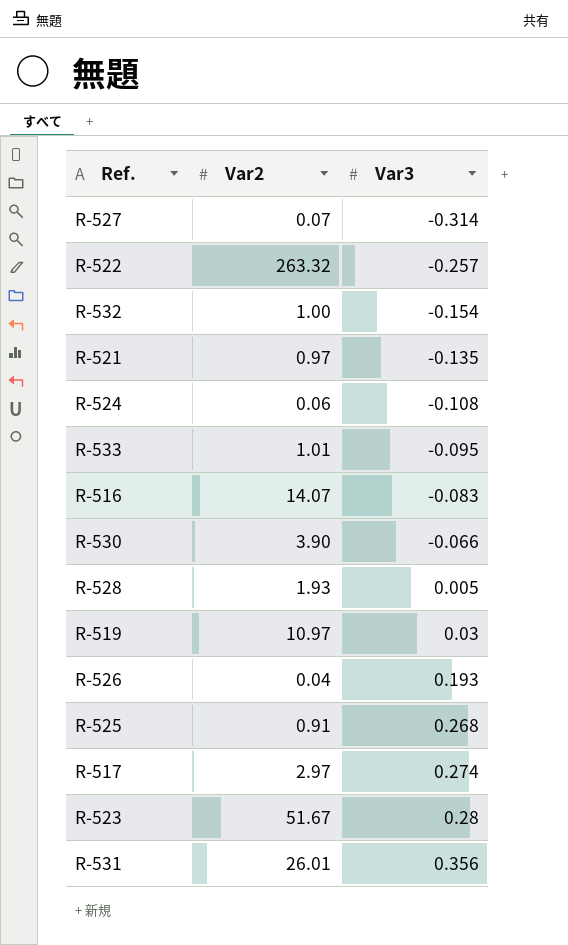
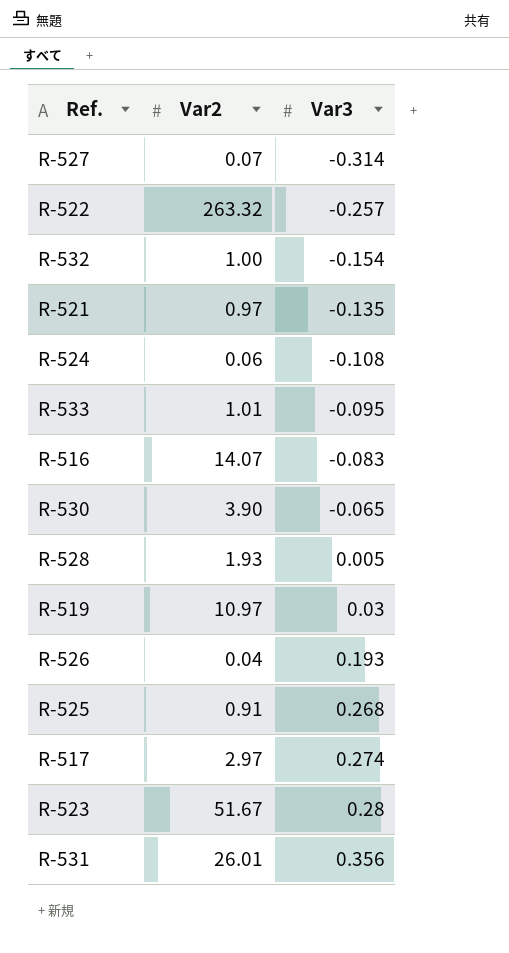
R-530 | Var3: -0.066 -> -0.065

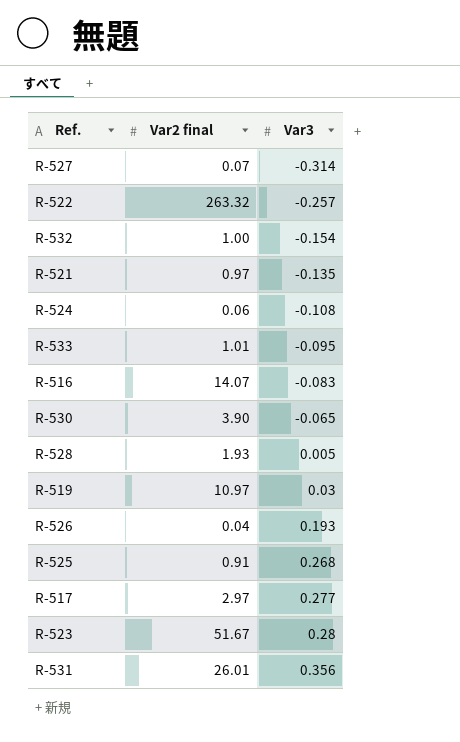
column name: Var2 -> Var2 final
R-517 | Var3: 0.274 -> 0.277

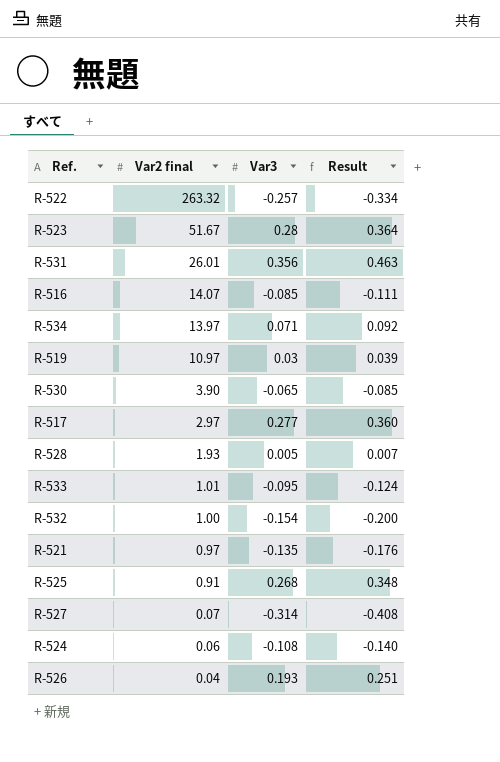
row order: Var3 ascending -> Var2 final descending
column Result | formula: none -> [Var3] * 1.3
R-516 | Var3: -0.083 -> -0.085
row R-534: none -> 13.97 | 0.071 | 0.092

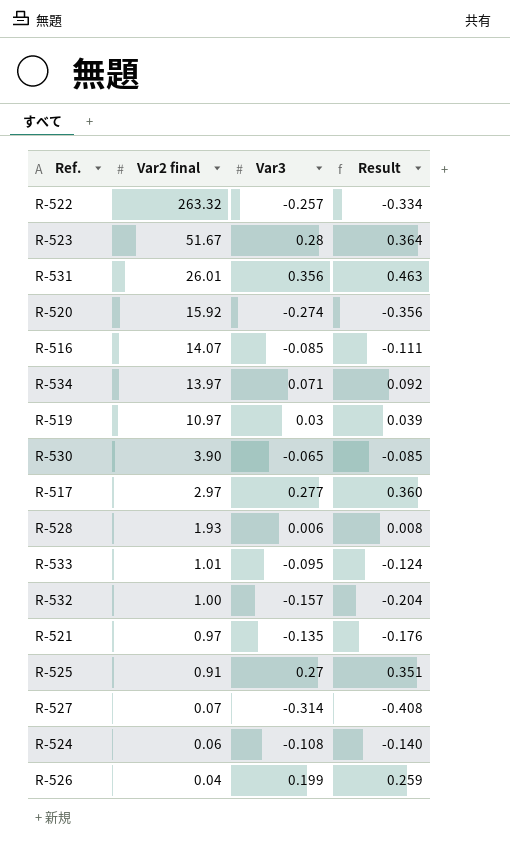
row R-520: none -> 15.92 | -0.274 | -0.356
R-528 | Var3: 0.005 -> 0.006
R-528 | Result: 0.007 -> 0.008
R-532 | Var3: -0.154 -> -0.157
R-532 | Result: -0.200 -> -0.204
R-525 | Var3: 0.268 -> 0.27
R-525 | Result: 0.348 -> 0.351
R-526 | Var3: 0.193 -> 0.199
R-526 | Result: 0.251 -> 0.259

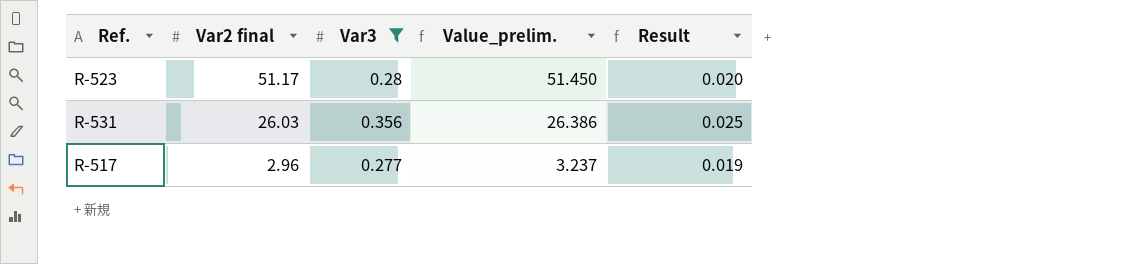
filter: none -> Var3 >= 0.277
column Value_prelim. | formula: none -> [Var2 final] + [Var3]
column Result | formula: [Var3] * 1.3 -> [Var3] * 0.07
R-523 | Var2 final: 51.67 -> 51.17
R-531 | Var2 final: 26.01 -> 26.03
R-517 | Var2 final: 2.97 -> 2.96

